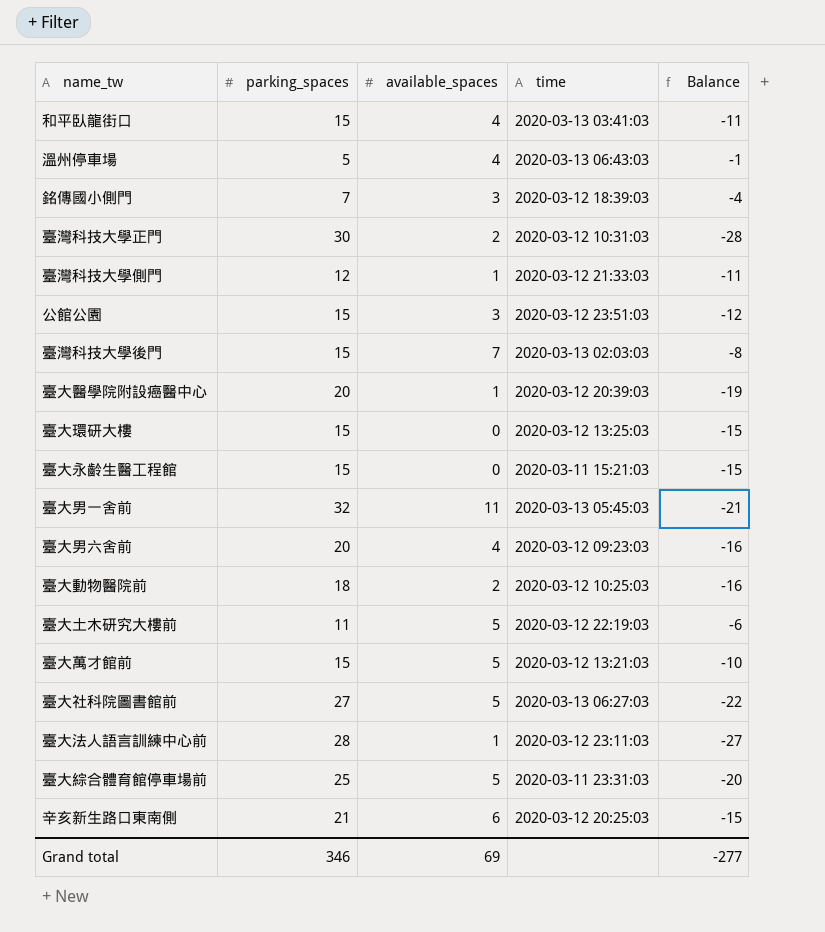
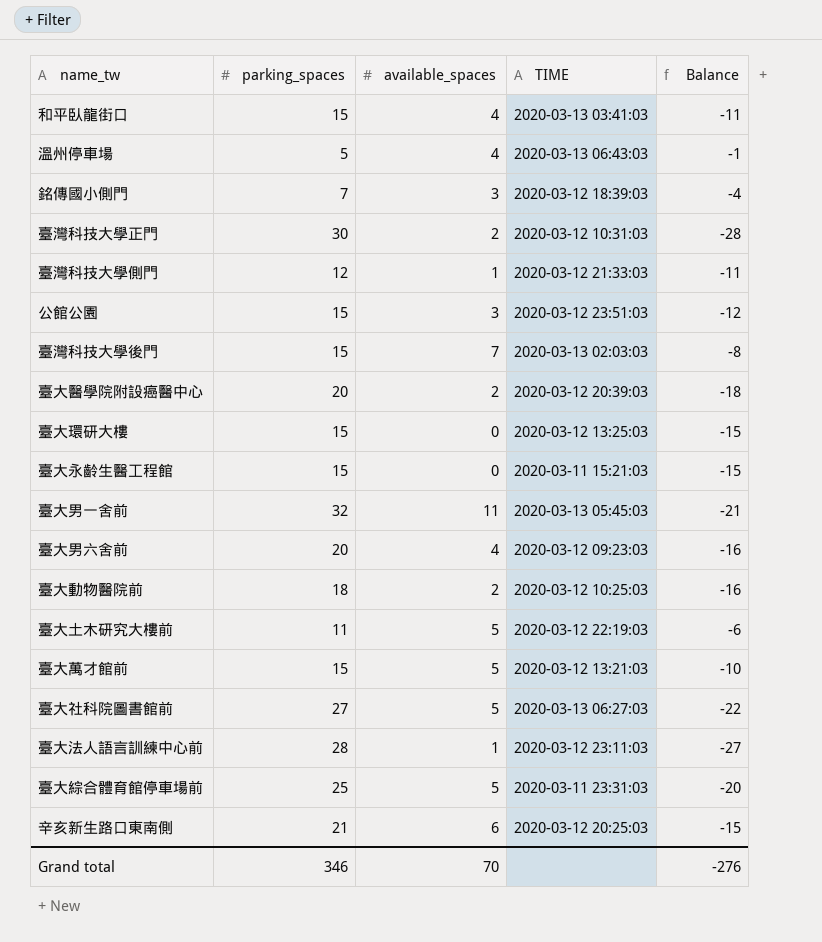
column name: time -> TIME
臺大醫學院附設癌醫中心 | available_spaces: 1 -> 2
臺大醫學院附設癌醫中心 | Balance: -19 -> -18
Grand total | available_spaces: 69 -> 70
Grand total | Balance: -277 -> -276

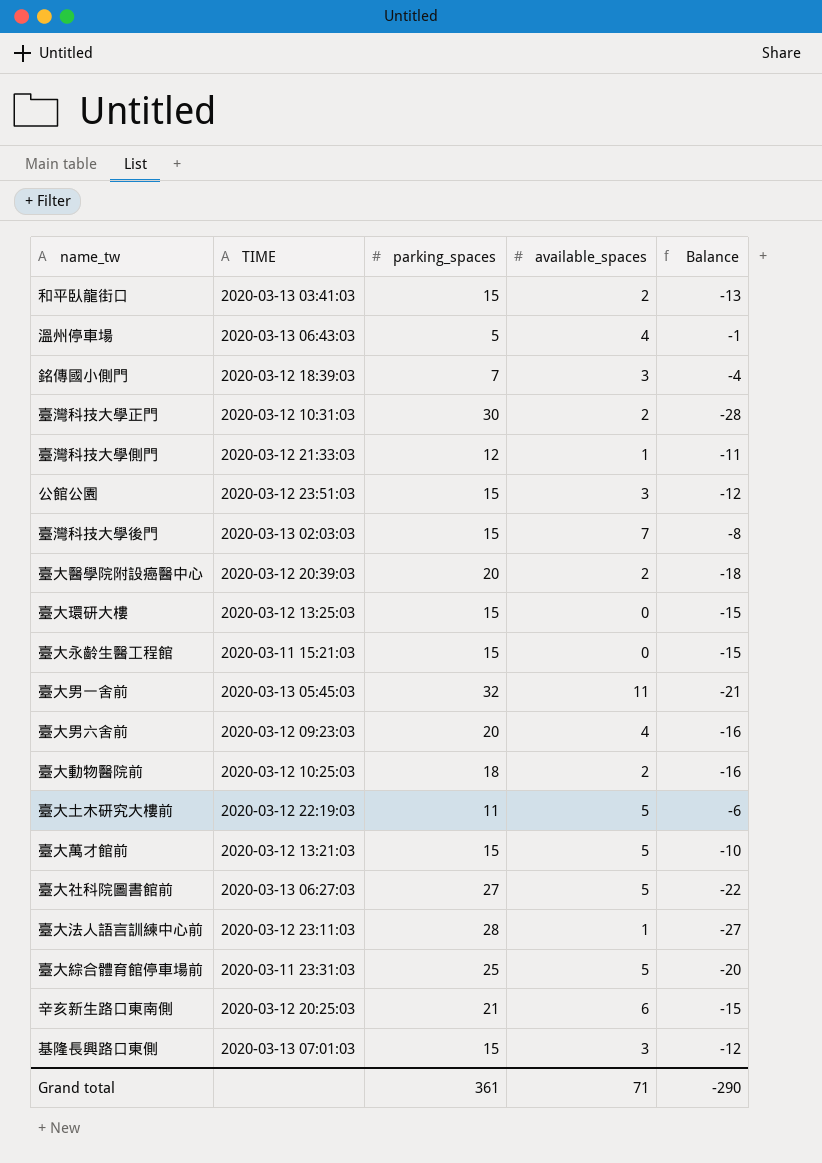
column TIME | position: 4 -> 2
和平臥龍街口 | available_spaces: 4 -> 2
和平臥龍街口 | Balance: -11 -> -13
row 基隆長興路口東側: none -> 2020-03-13 07:01:03 | 15 | 3 | -12
Grand total | parking_spaces: 346 -> 361
Grand total | available_spaces: 70 -> 71
Grand total | Balance: -276 -> -290

